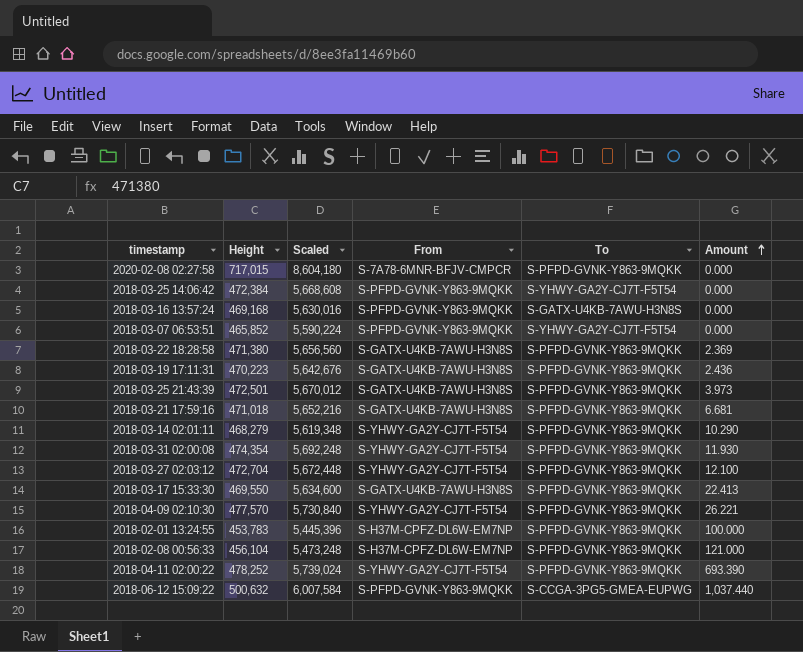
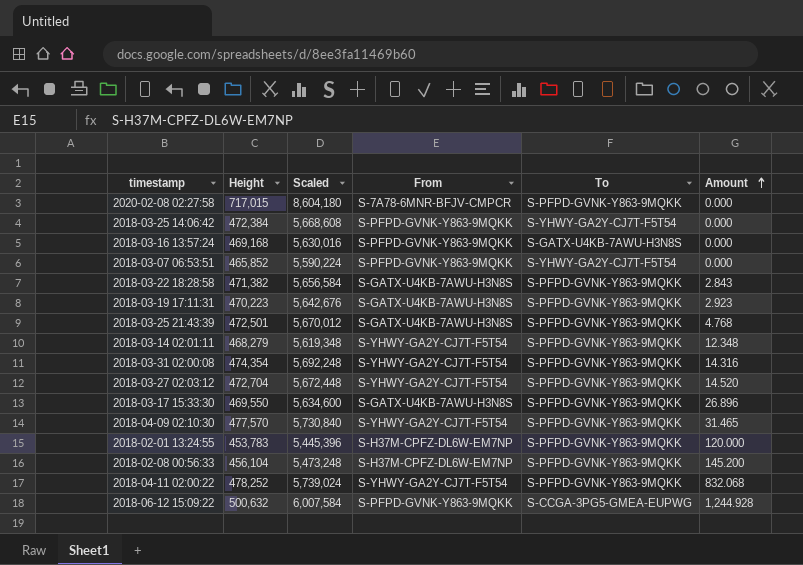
row 2018-03-21 17:59:16: 471,018 | 5,652,216 | S-GATX-U4KB-7AWU-H3N8S | S-PFPD-GVNK-Y863-9MQKK | 6.681 -> none
2018-03-22 18:28:58 | Height: 471,380 -> 471,382
2018-03-22 18:28:58 | Scaled: 5,656,560 -> 5,656,584
2018-03-22 18:28:58 | Amount: 2.369 -> 2.843
2018-03-19 17:11:31 | Amount: 2.436 -> 2.923
2018-03-25 21:43:39 | Amount: 3.973 -> 4.768
2018-03-14 02:01:11 | Amount: 10.290 -> 12.348
2018-03-31 02:00:08 | Amount: 11.930 -> 14.316
2018-03-27 02:03:12 | Amount: 12.100 -> 14.520
2018-03-17 15:33:30 | Amount: 22.413 -> 26.896
2018-04-09 02:10:30 | Amount: 26.221 -> 31.465
2018-02-01 13:24:55 | Amount: 100.000 -> 120.000
2018-02-08 00:56:33 | Amount: 121.000 -> 145.200
2018-04-11 02:00:22 | Amount: 693.390 -> 832.068
2018-06-12 15:09:22 | Amount: 1,037.440 -> 1,244.928

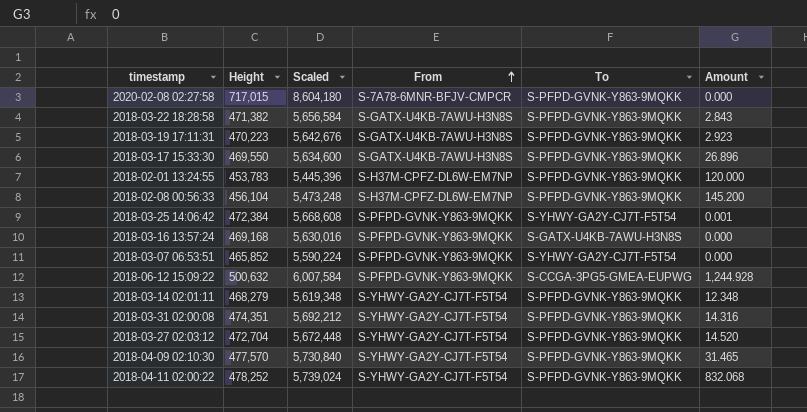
row order: Amount ascending -> From ascending
row 2018-03-25 21:43:39: 472,501 | 5,670,012 | S-GATX-U4KB-7AWU-H3N8S | S-PFPD-GVNK-Y863-9MQKK | 4.768 -> none
2018-03-25 14:06:42 | Amount: 0.000 -> 0.001
2018-03-31 02:00:08 | Height: 474,354 -> 474,351
2018-03-31 02:00:08 | Scaled: 5,692,248 -> 5,692,212

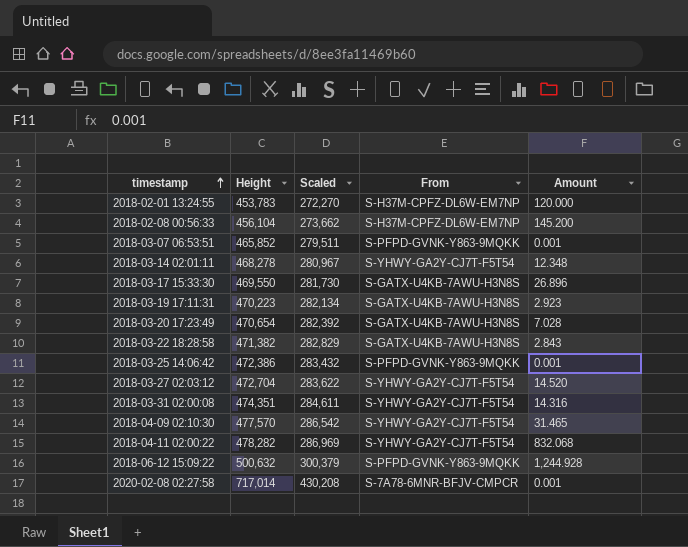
row order: From ascending -> timestamp ascending
column To | position: 5 -> none
column Scaled | formula: [Height] * 12 -> [Height] * 0.6
row 2018-03-16 13:57:24: 469,168 | 5,630,016 | S-PFPD-GVNK-Y863-9MQKK | S-GATX-U4KB-7AWU-H3N8S | 0.000 -> none
2018-03-07 06:53:51 | Amount: 0.000 -> 0.001
2018-03-14 02:01:11 | Height: 468,279 -> 468,278
row 2018-03-20 17:23:49: none -> 470,654 | 282,392 | S-GATX-U4KB-7AWU-H3N8S | 7.028
2018-03-25 14:06:42 | Height: 472,384 -> 472,386
2018-04-11 02:00:22 | Height: 478,252 -> 478,282
2020-02-08 02:27:58 | Height: 717,015 -> 717,014
2020-02-08 02:27:58 | Amount: 0.000 -> 0.001

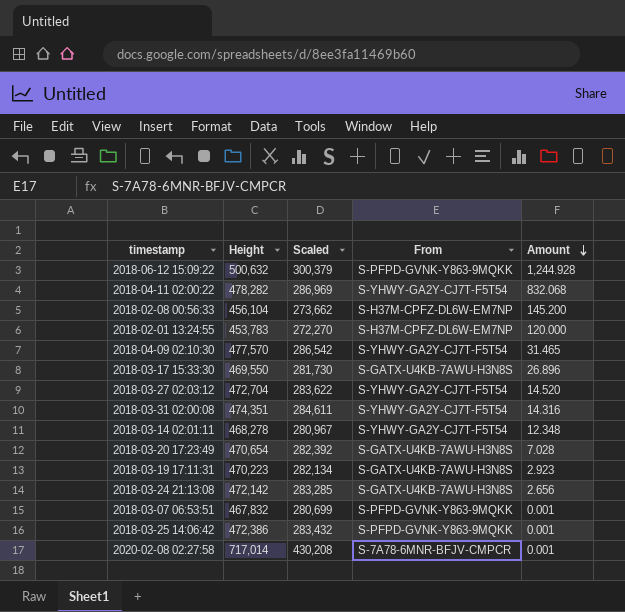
row order: timestamp ascending -> Amount descending
row 2018-03-22 18:28:58: 471,382 | 282,829 | S-GATX-U4KB-7AWU-H3N8S | 2.843 -> none
row 2018-03-24 21:13:08: none -> 472,142 | 283,285 | S-GATX-U4KB-7AWU-H3N8S | 2.656
2018-03-07 06:53:51 | Height: 465,852 -> 467,832
2018-03-07 06:53:51 | Scaled: 279,511 -> 280,699

